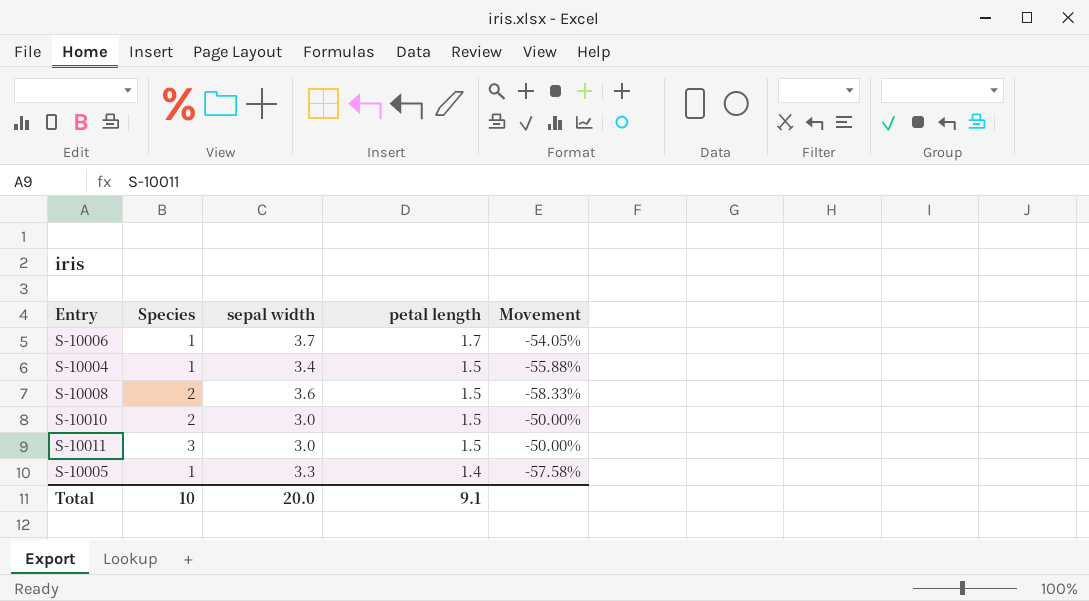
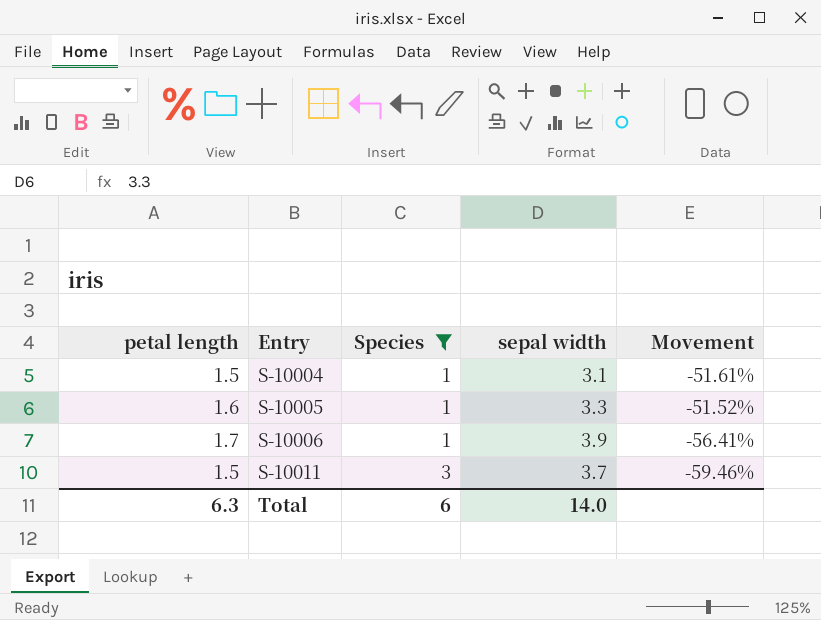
filter: none -> Species != 2
row order: petal length descending -> Entry ascending
column petal length | position: 4 -> 1
S-10004 | sepal width: 3.4 -> 3.1
S-10004 | Movement: -55.88% -> -51.61%
S-10005 | petal length: 1.4 -> 1.6
S-10005 | Movement: -57.58% -> -51.52%
S-10006 | sepal width: 3.7 -> 3.9
S-10006 | Movement: -54.05% -> -56.41%
S-10011 | sepal width: 3.0 -> 3.7
S-10011 | Movement: -50.00% -> -59.46%
Total | petal length: 9.1 -> 6.3
Total | Species: 10 -> 6
Total | sepal width: 20.0 -> 14.0

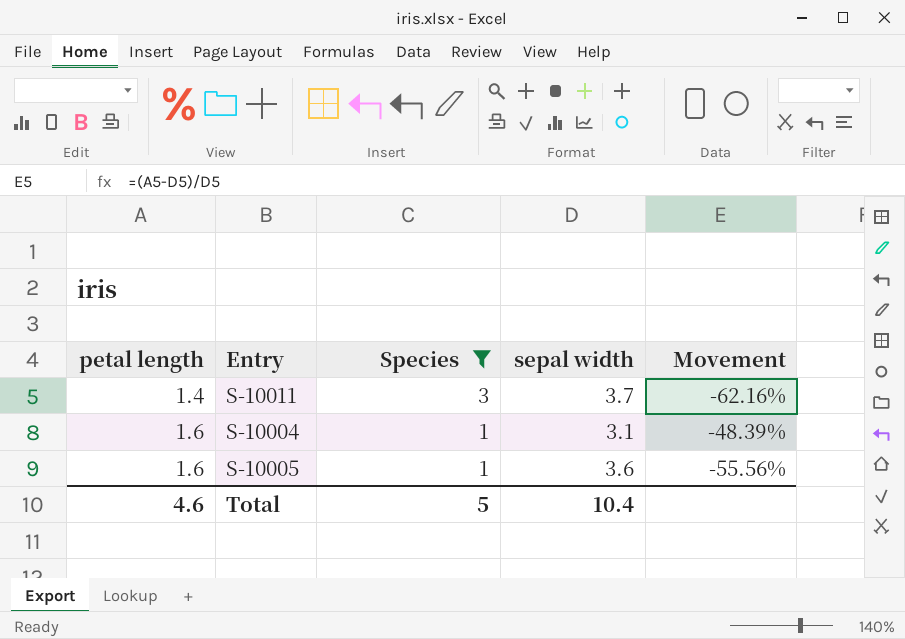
row order: Entry ascending -> petal length ascending
row S-10006: 1.7 | 1 | 3.9 | -56.41% -> none
S-10011 | petal length: 1.5 -> 1.4
S-10011 | Movement: -59.46% -> -62.16%
S-10004 | petal length: 1.5 -> 1.6
S-10004 | Movement: -51.61% -> -48.39%
S-10005 | sepal width: 3.3 -> 3.6
S-10005 | Movement: -51.52% -> -55.56%
Total | petal length: 6.3 -> 4.6
Total | Species: 6 -> 5
Total | sepal width: 14.0 -> 10.4

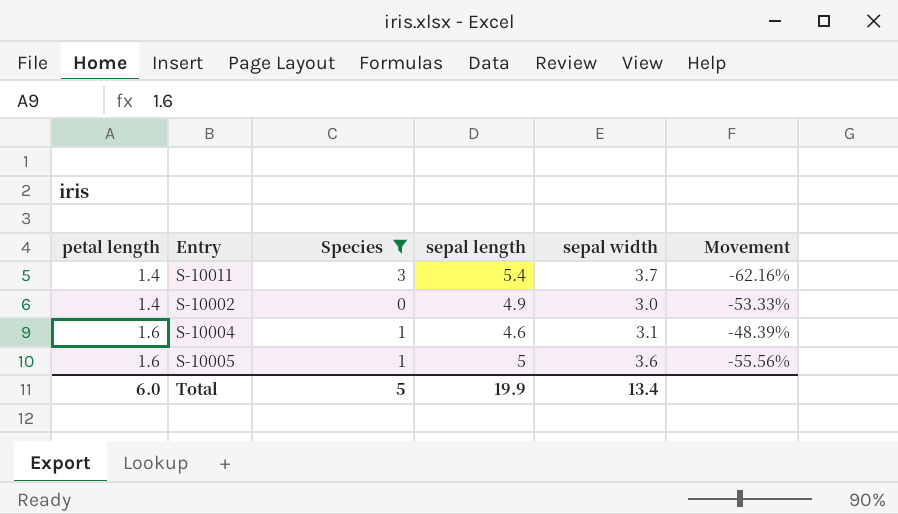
column sepal length | position: none -> 4
row S-10002: none -> 1.4 | 0 | 4.9 | 3.0 | -53.33%
Total | petal length: 4.6 -> 6.0
Total | sepal width: 10.4 -> 13.4

